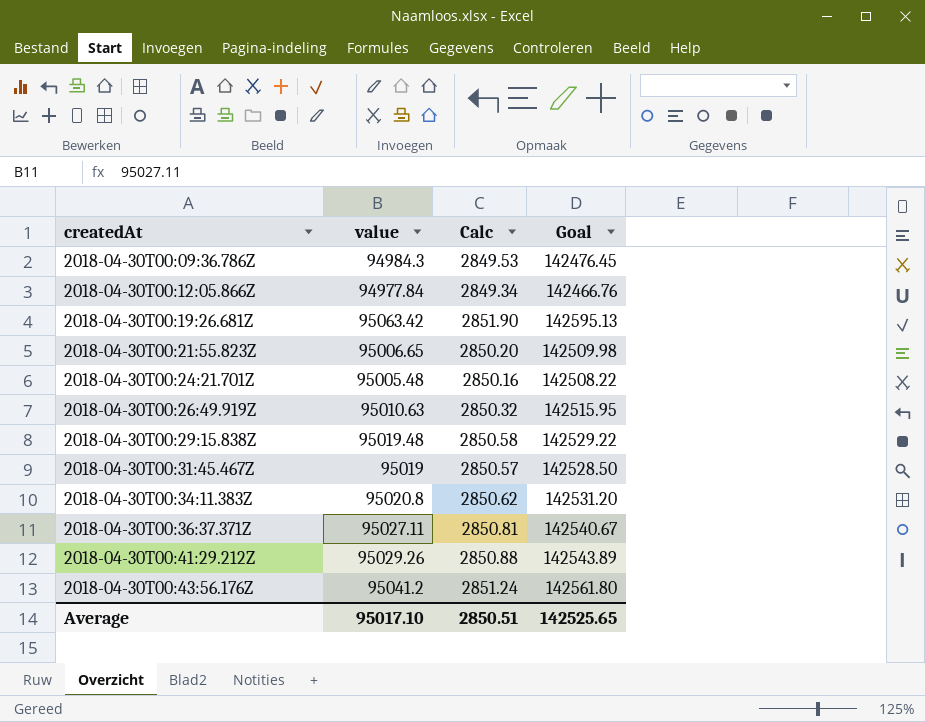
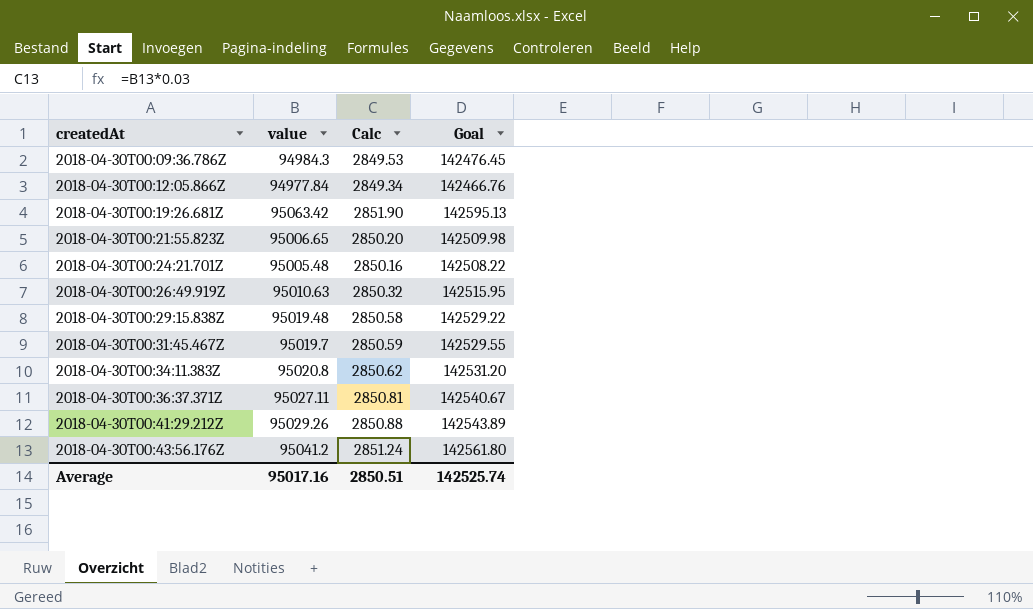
2018-04-30T00:31:45.467Z | value: 95019 -> 95019.7
2018-04-30T00:31:45.467Z | Calc: 2850.57 -> 2850.59
2018-04-30T00:31:45.467Z | Goal: 142528.50 -> 142529.55
Average | value: 95017.10 -> 95017.16
Average | Goal: 142525.65 -> 142525.74

